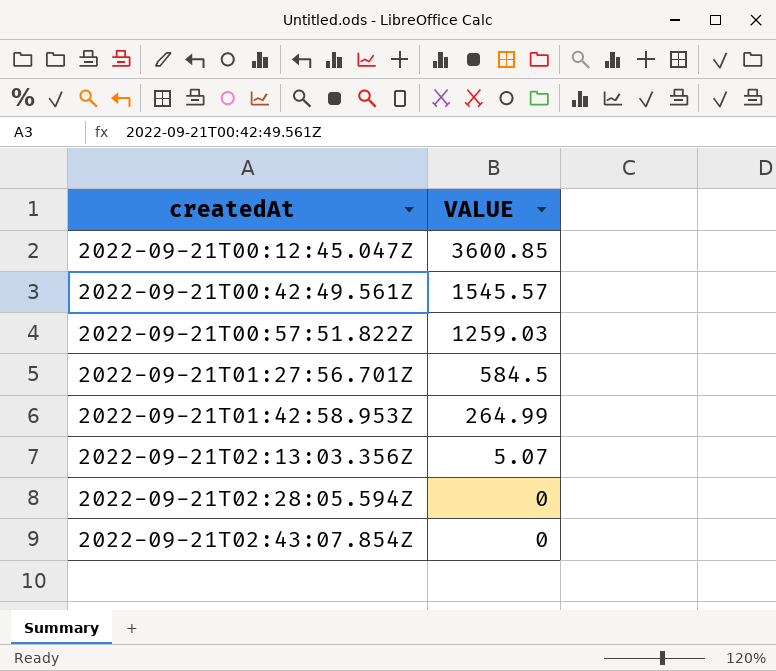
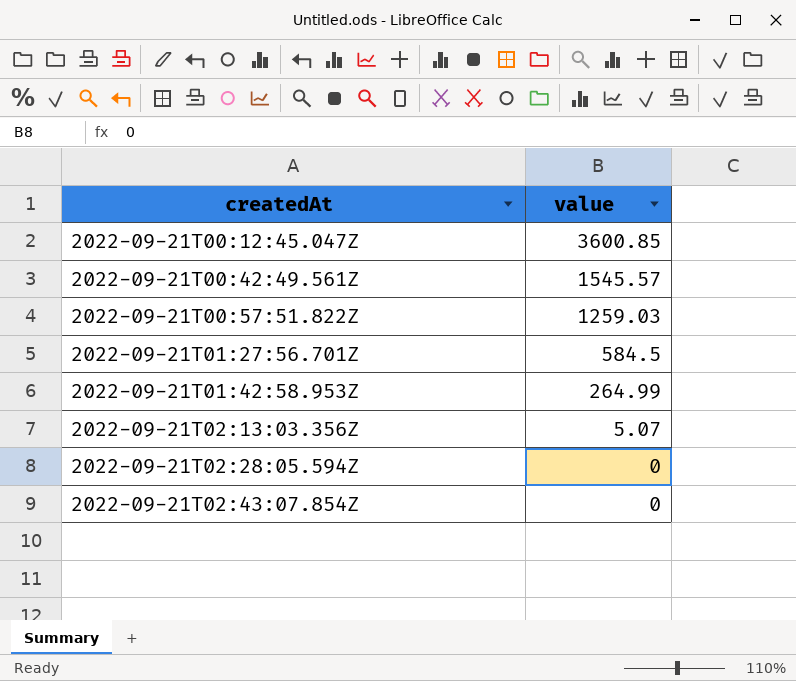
column name: VALUE -> value

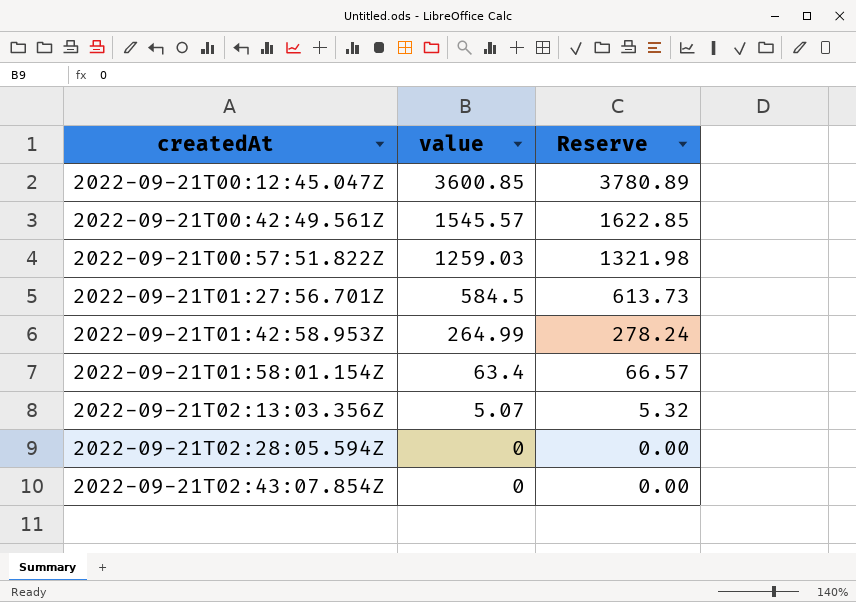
column Reserve | formula: none -> [value] * 1.05
row 2022-09-21T01:58:01.154Z: none -> 63.4 | 66.57

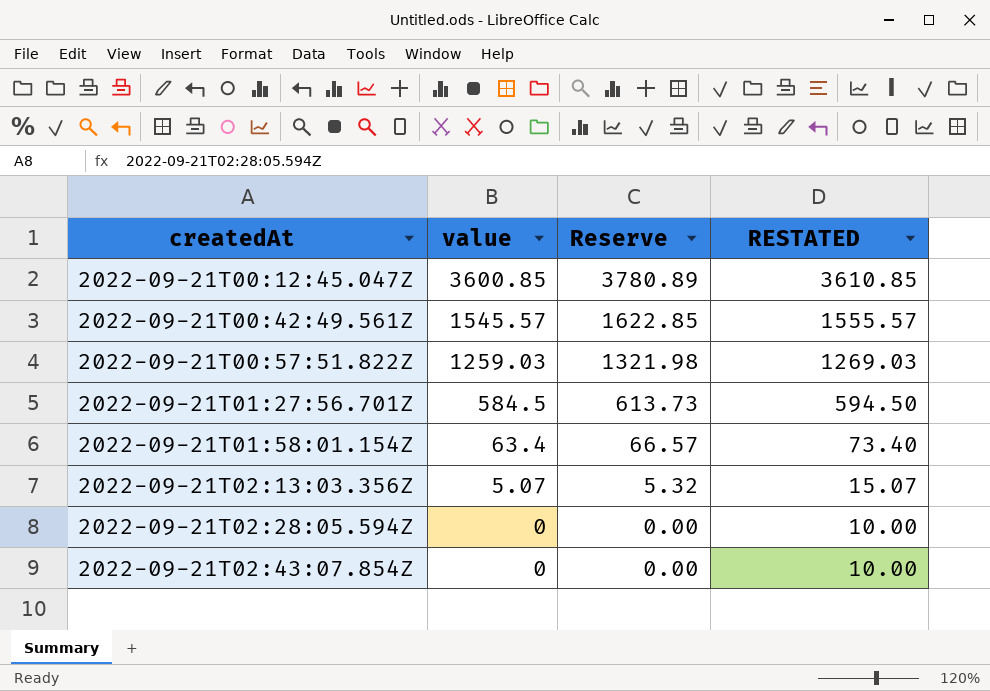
column RESTATED | formula: none -> [value] + 10
row 2022-09-21T01:42:58.953Z: 264.99 | 278.24 -> none

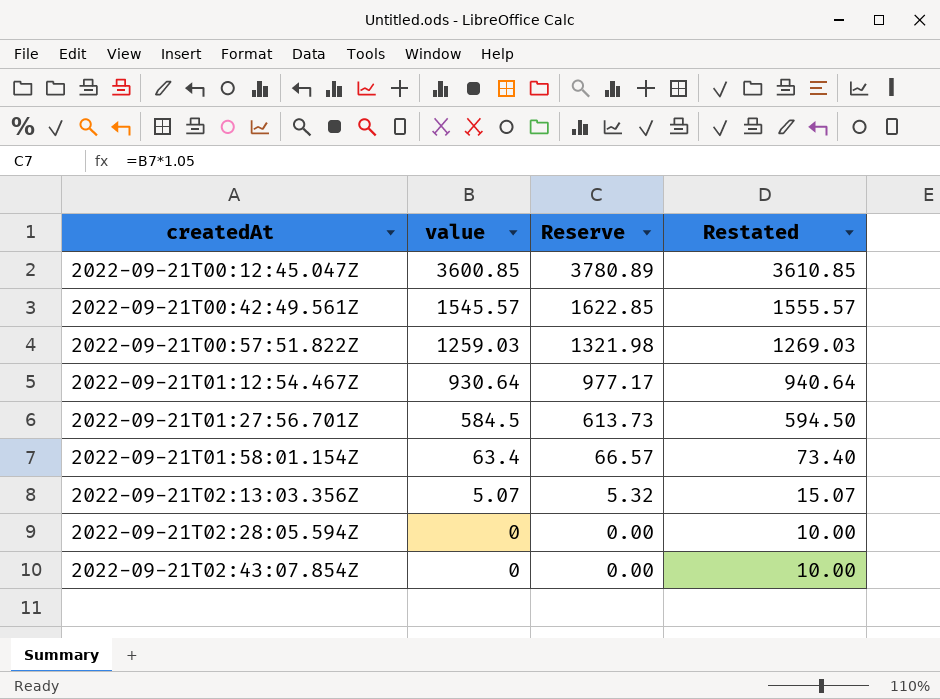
column name: RESTATED -> Restated
row 2022-09-21T01:12:54.467Z: none -> 930.64 | 977.17 | 940.64

